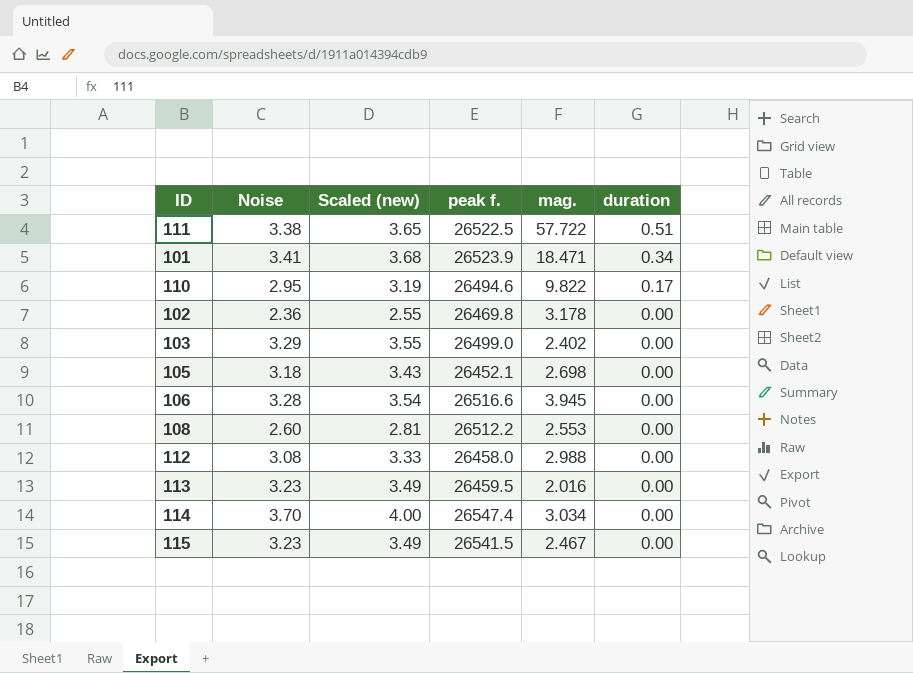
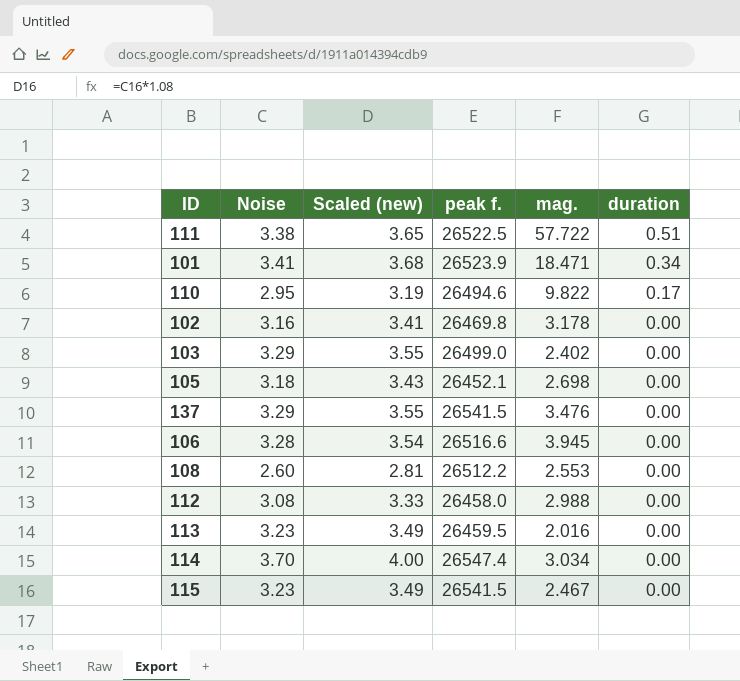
102 | Noise: 2.36 -> 3.16
102 | Scaled (new): 2.55 -> 3.41
row 137: none -> 3.29 | 3.55 | 26541.5 | 3.476 | 0.00

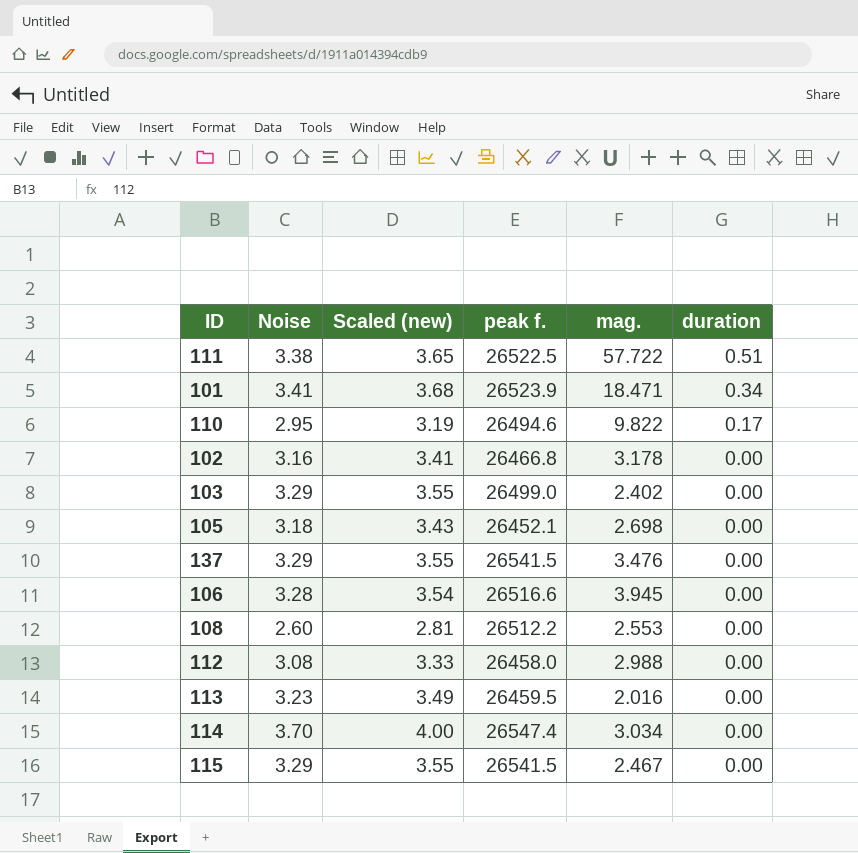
102 | peak f.: 26469.8 -> 26466.8
115 | Noise: 3.23 -> 3.29
115 | Scaled (new): 3.49 -> 3.55

